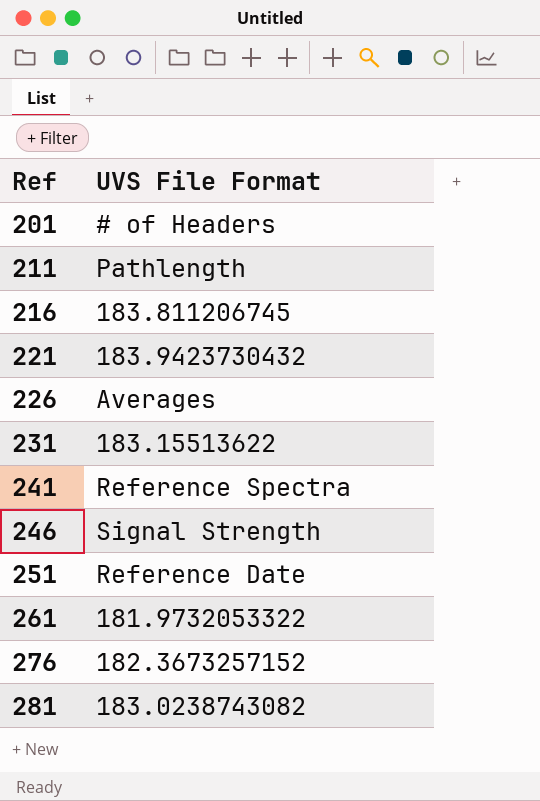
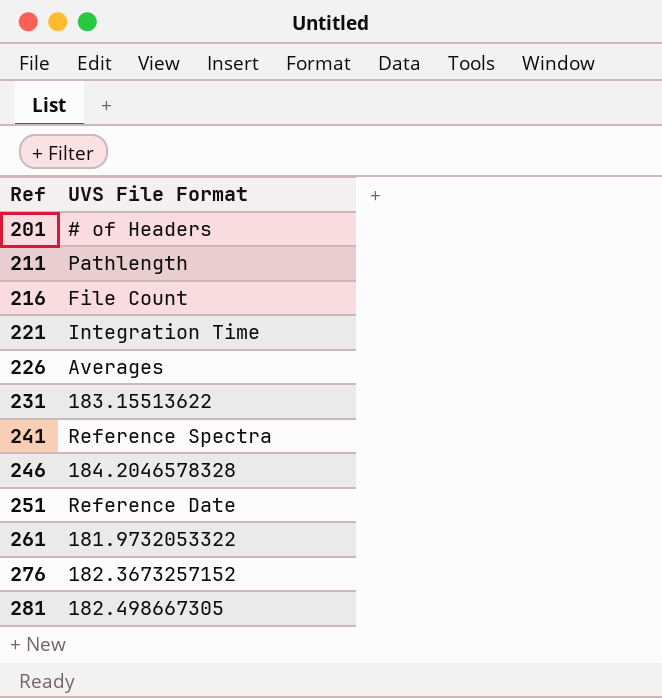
216 | UVS File Format: 183.811206745 -> File Count
221 | UVS File Format: 183.9423730432 -> Integration Time
246 | UVS File Format: Signal Strength -> 184.2046578328
281 | UVS File Format: 183.0238743082 -> 182.498667305

